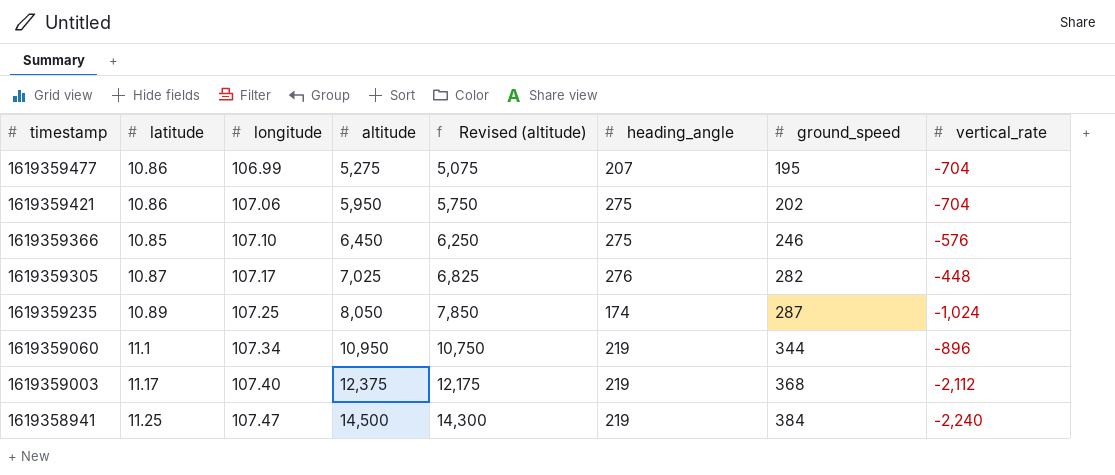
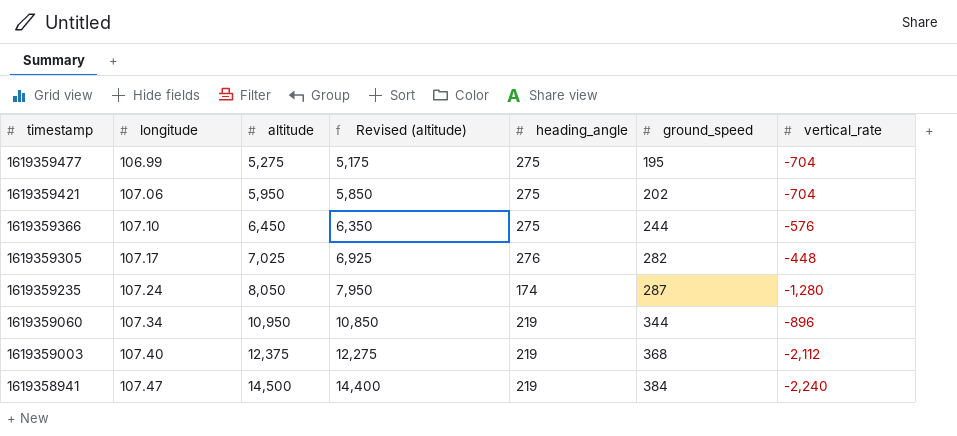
column latitude | position: 2 -> none
column Revised (altitude) | formula: [altitude] - 200 -> [altitude] - 100
1619359477 | heading_angle: 207 -> 275
1619359366 | ground_speed: 246 -> 244
1619359235 | longitude: 107.25 -> 107.24
1619359235 | vertical_rate: -1,024 -> -1,280

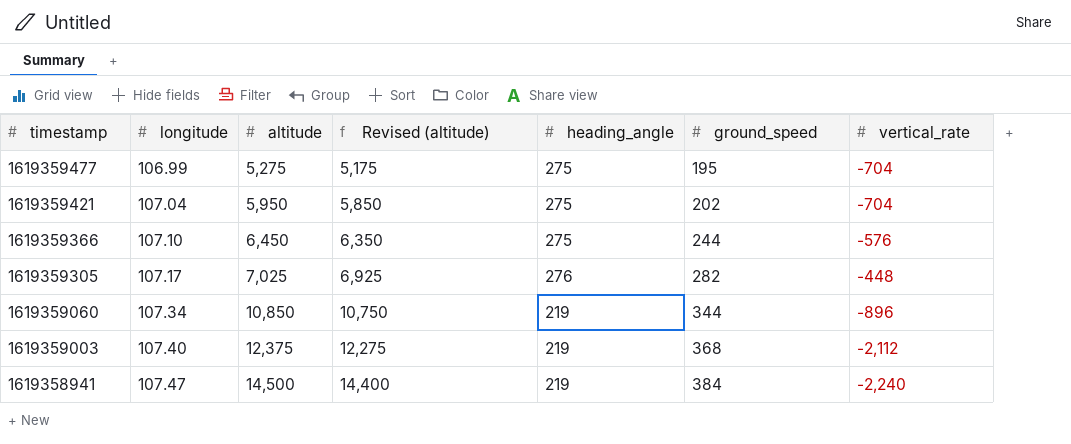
row 1619359235: 107.24 | 8,050 | 7,950 | 174 | 287 | -1,280 -> none
1619359421 | longitude: 107.06 -> 107.04
1619359060 | altitude: 10,950 -> 10,850
1619359060 | Revised (altitude): 10,850 -> 10,750

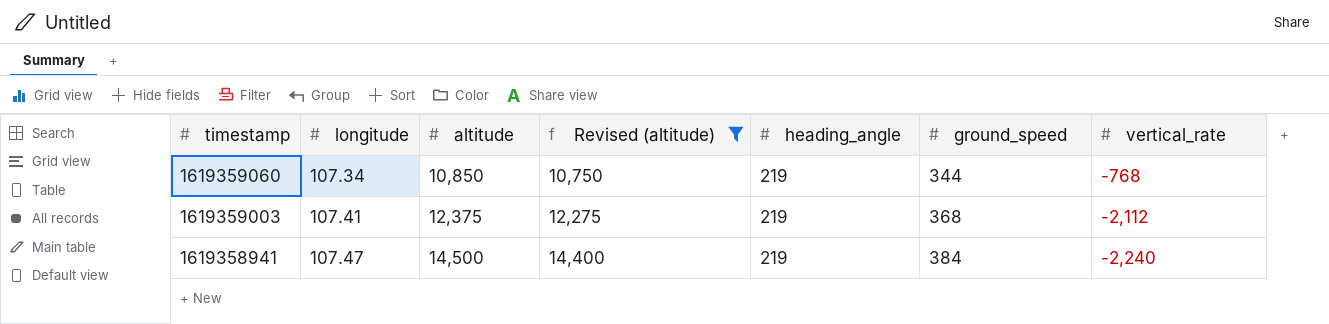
filter: none -> Revised (altitude) >= 10,750
1619359060 | vertical_rate: -896 -> -768
1619359003 | longitude: 107.40 -> 107.41

